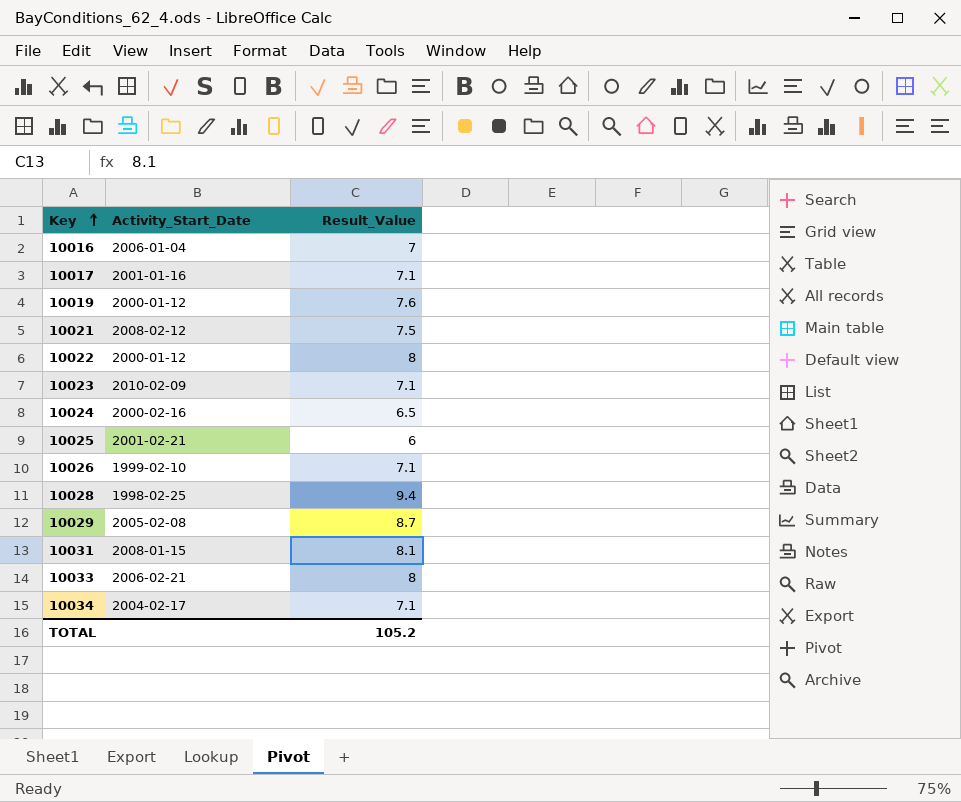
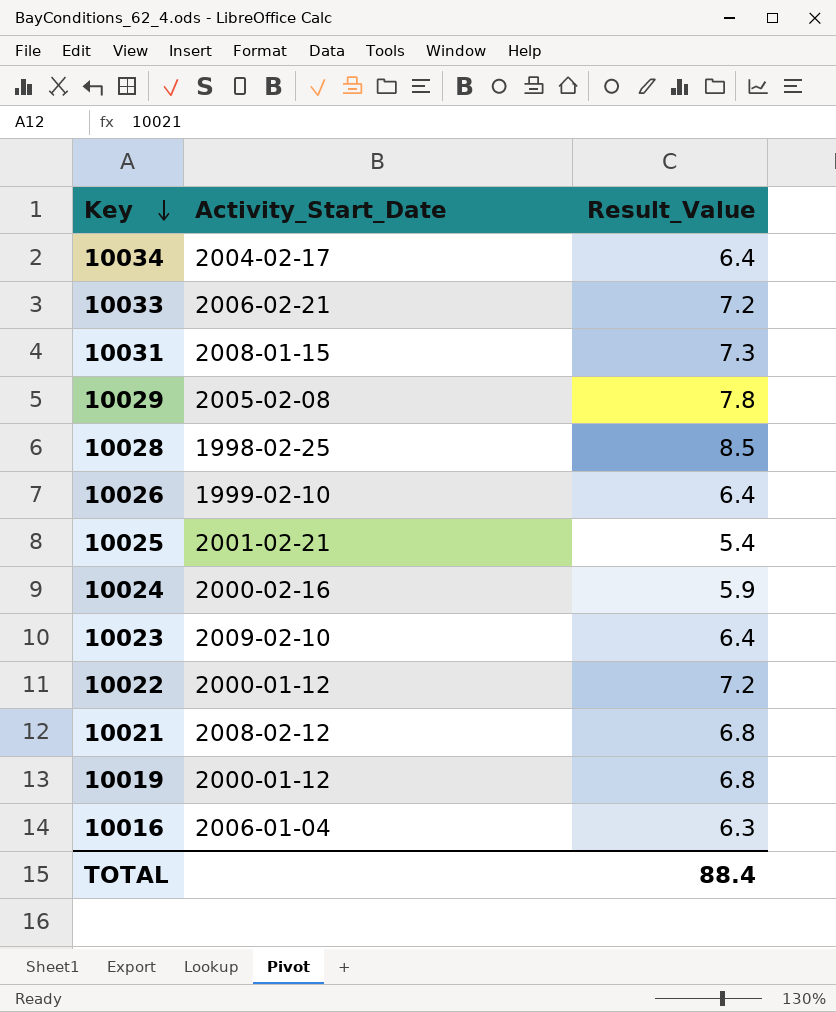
row order: Key ascending -> Key descending
row 10017: 2001-01-16 | 7.1 -> none
10034 | Result_Value: 7.1 -> 6.4
10033 | Result_Value: 8 -> 7.2
10031 | Result_Value: 8.1 -> 7.3
10029 | Result_Value: 8.7 -> 7.8
10028 | Result_Value: 9.4 -> 8.5
10026 | Result_Value: 7.1 -> 6.4
10025 | Result_Value: 6 -> 5.4
10024 | Result_Value: 6.5 -> 5.9
10023 | Activity_Start_Date: 2010-02-09 -> 2009-02-10
10023 | Result_Value: 7.1 -> 6.4
10022 | Result_Value: 8 -> 7.2
10021 | Result_Value: 7.5 -> 6.8
10019 | Result_Value: 7.6 -> 6.8
10016 | Result_Value: 7 -> 6.3
TOTAL | Result_Value: 105.2 -> 88.4

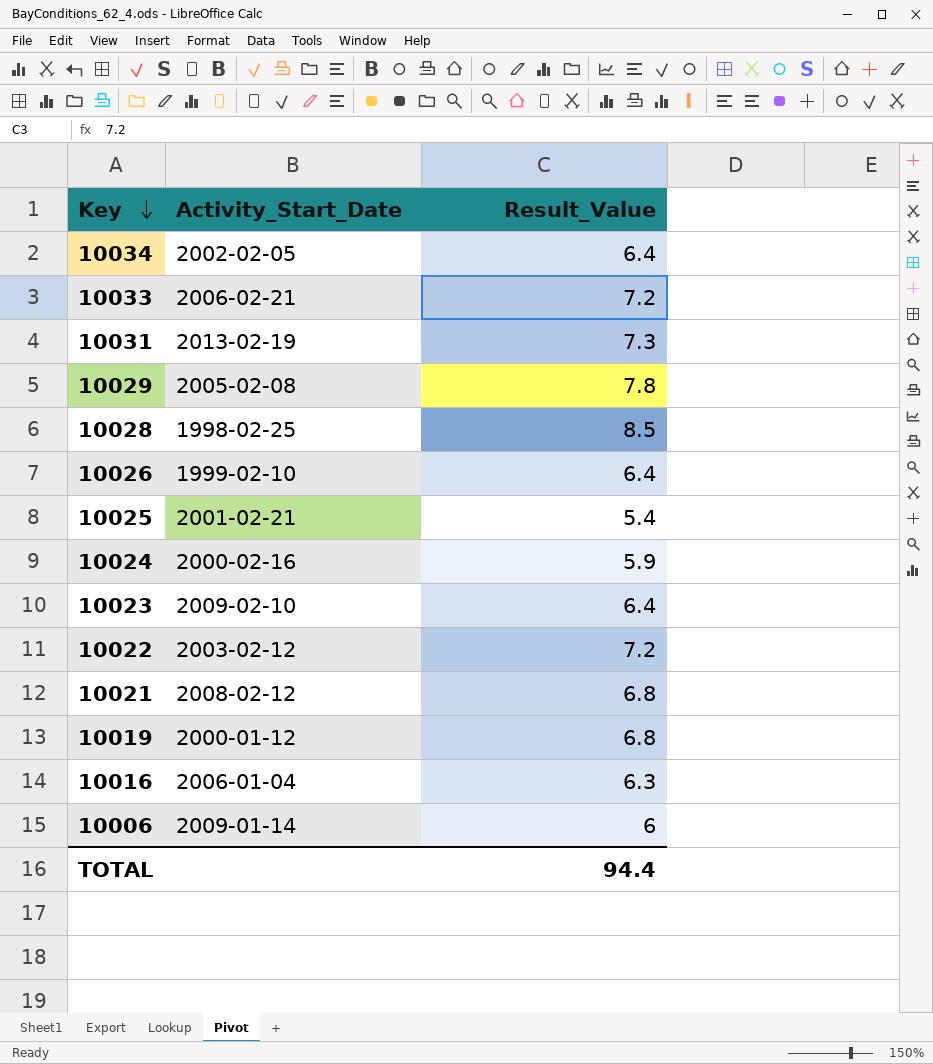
10034 | Activity_Start_Date: 2004-02-17 -> 2002-02-05
10031 | Activity_Start_Date: 2008-01-15 -> 2013-02-19
10022 | Activity_Start_Date: 2000-01-12 -> 2003-02-12
row 10006: none -> 2009-01-14 | 6
TOTAL | Result_Value: 88.4 -> 94.4

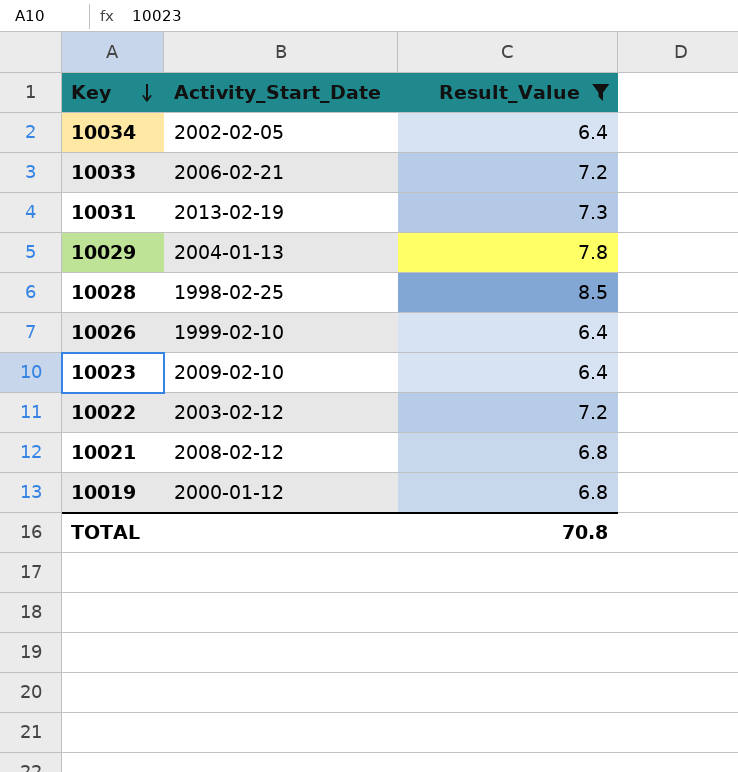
filter: none -> Result_Value >= 6.4
10029 | Activity_Start_Date: 2005-02-08 -> 2004-01-13
TOTAL | Result_Value: 94.4 -> 70.8

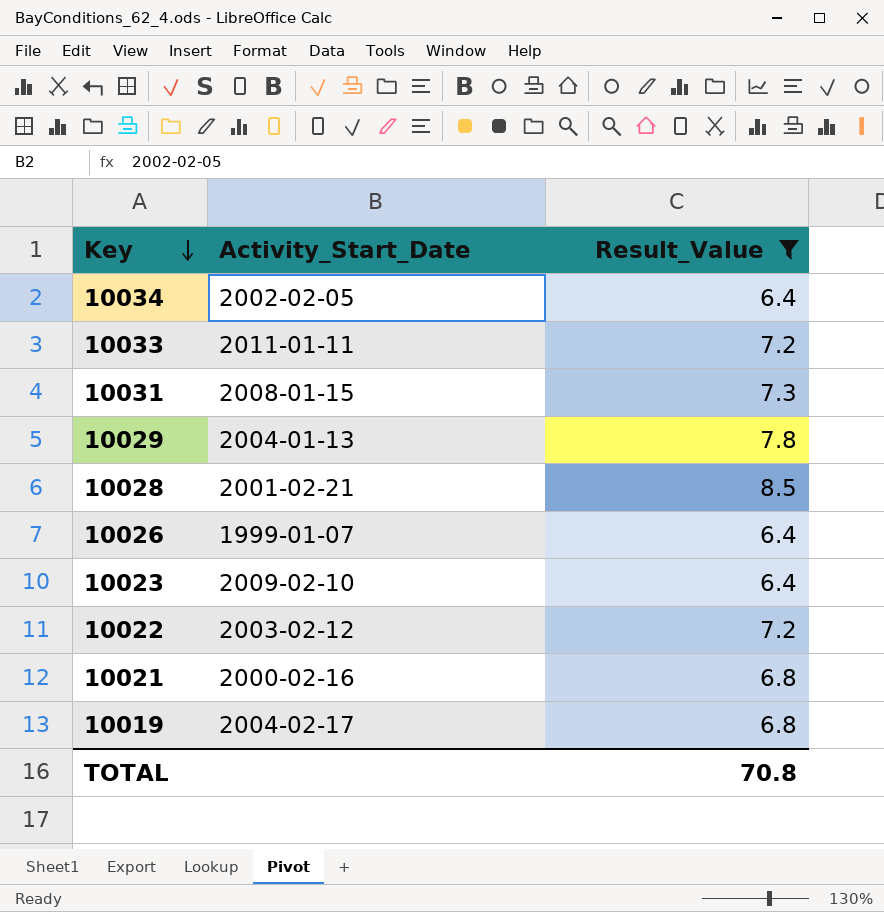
10033 | Activity_Start_Date: 2006-02-21 -> 2011-01-11
10031 | Activity_Start_Date: 2013-02-19 -> 2008-01-15
10028 | Activity_Start_Date: 1998-02-25 -> 2001-02-21
10026 | Activity_Start_Date: 1999-02-10 -> 1999-01-07
10021 | Activity_Start_Date: 2008-02-12 -> 2000-02-16
10019 | Activity_Start_Date: 2000-01-12 -> 2004-02-17

